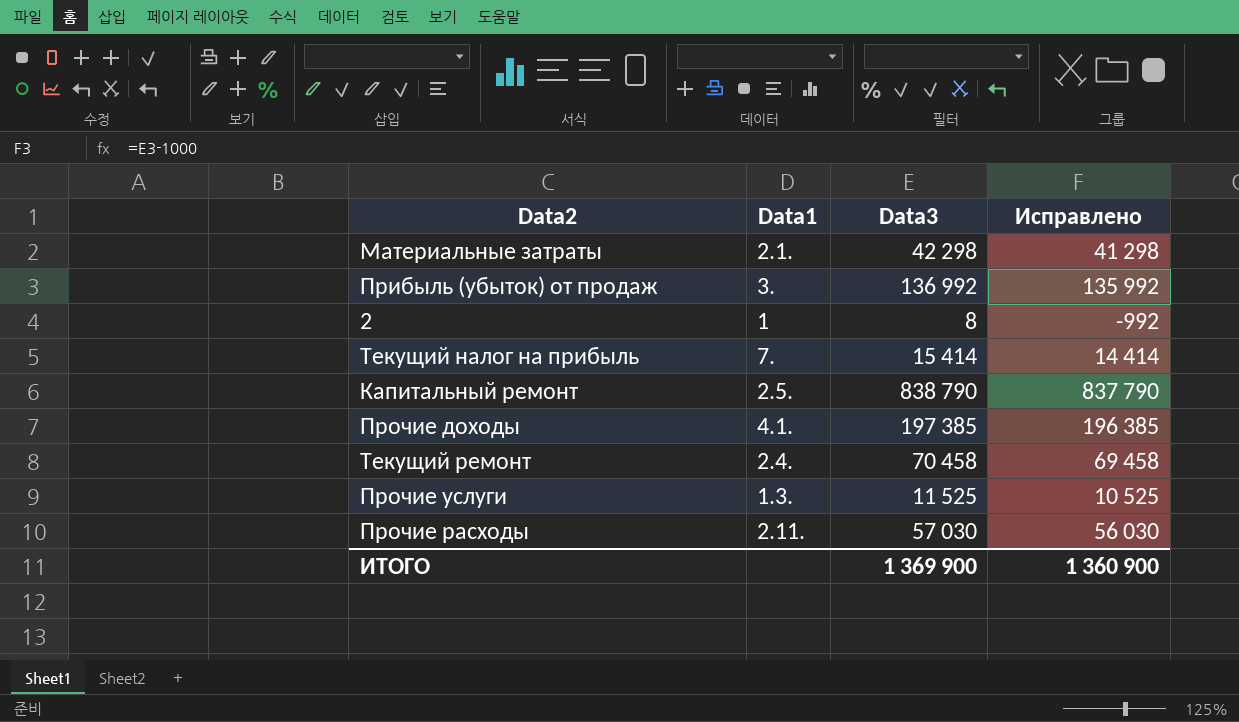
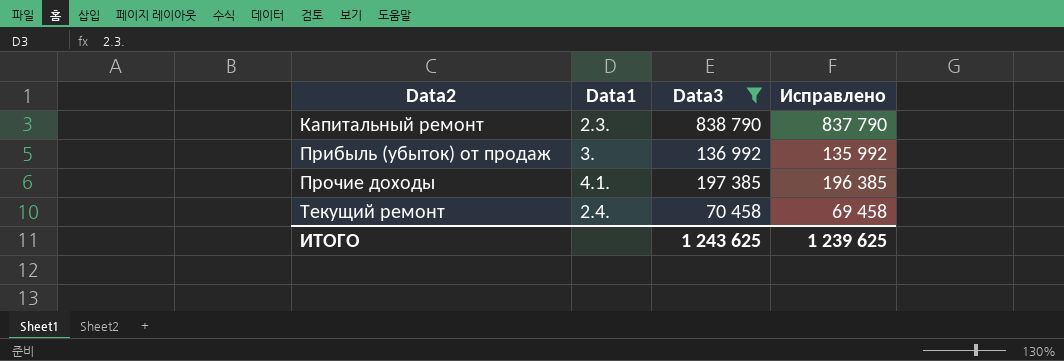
filter: none -> Data3 >= 70 458
row order: none -> Data2 ascending
Капитальный ремонт | Data1: 2.5. -> 2.3.
ИТОГО | Data3: 1 369 900 -> 1 243 625
ИТОГО | Исправлено: 1 360 900 -> 1 239 625

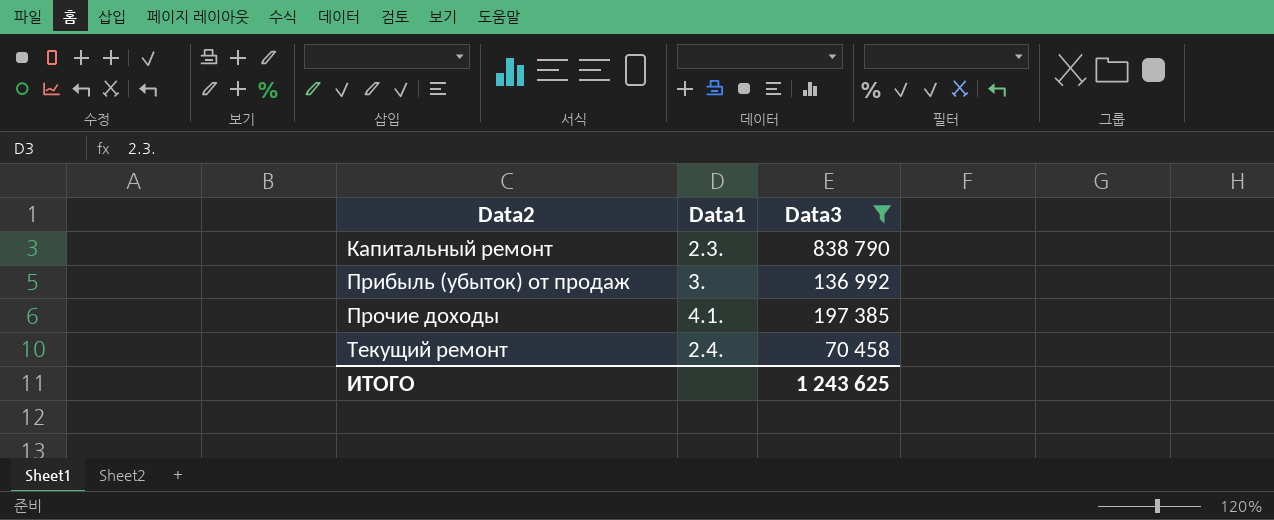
column Исправлено | formula: [Data3] - 1000 -> none

